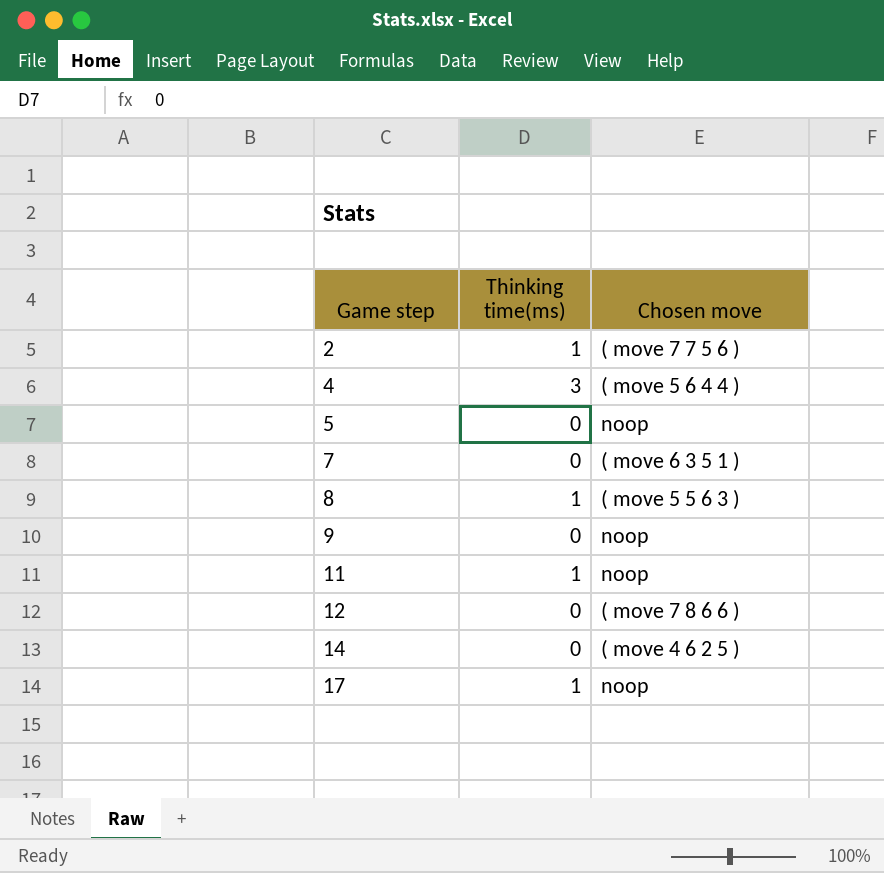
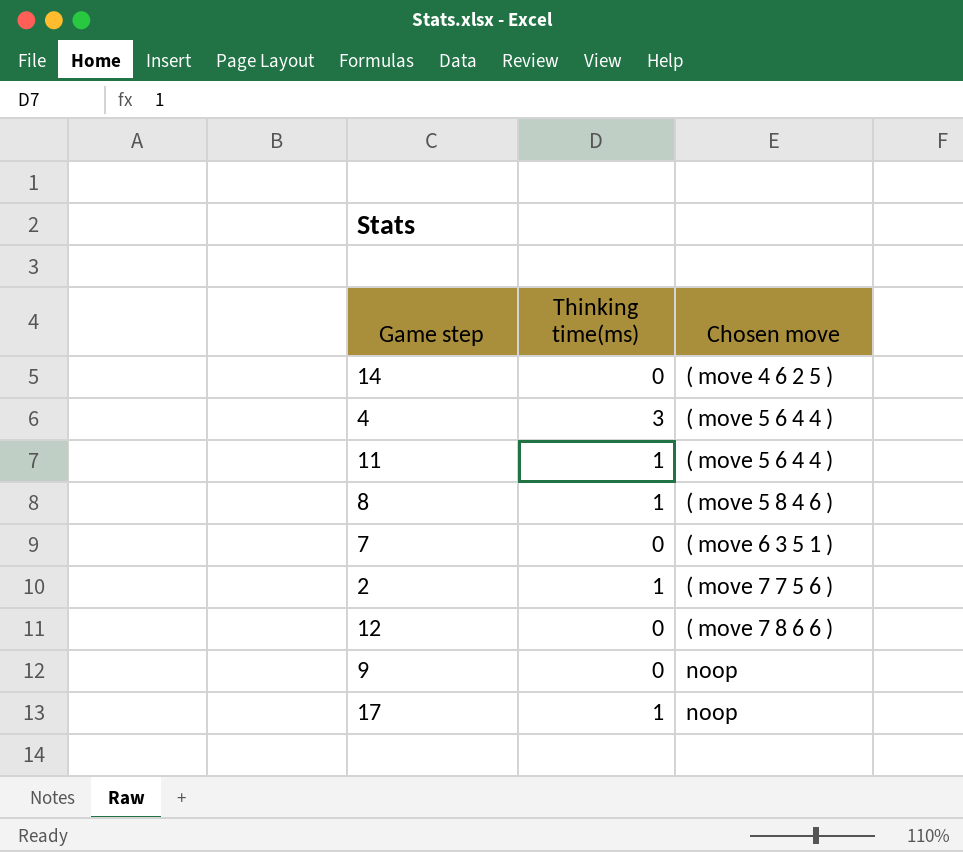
row order: Game step ascending -> Chosen move ascending
row 5: 0 | noop -> none
11 | Chosen move: noop -> ( move 5 6 4 4 )
8 | Chosen move: ( move 5 5 6 3 ) -> ( move 5 8 4 6 )

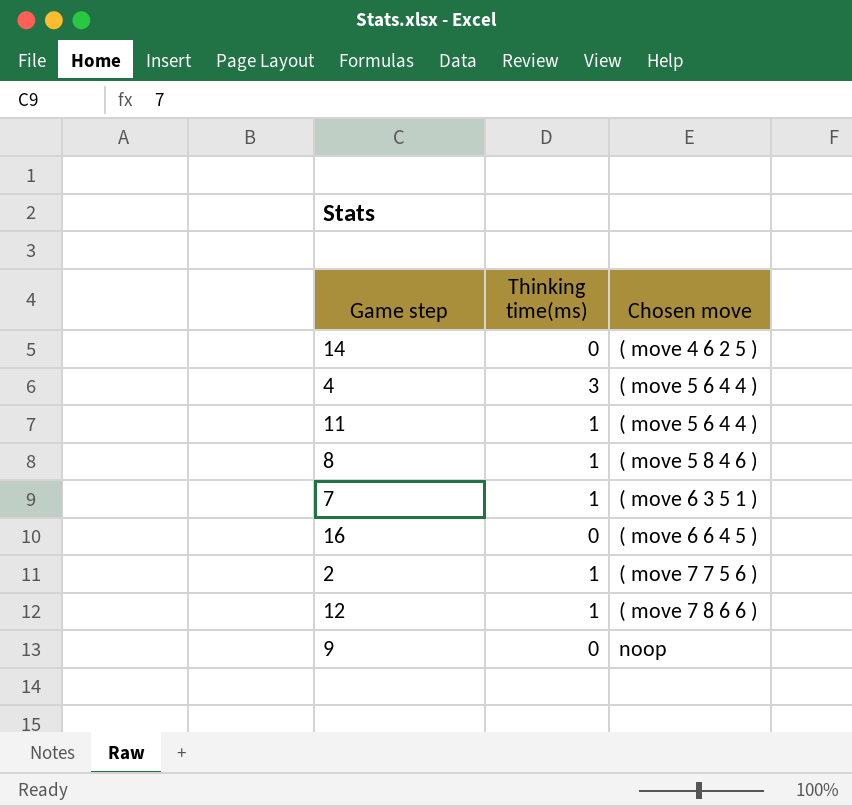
row 17: 1 | noop -> none
7 | Thinking time(ms): 0 -> 1
row 16: none -> 0 | ( move 6 6 4 5 )
12 | Thinking time(ms): 0 -> 1

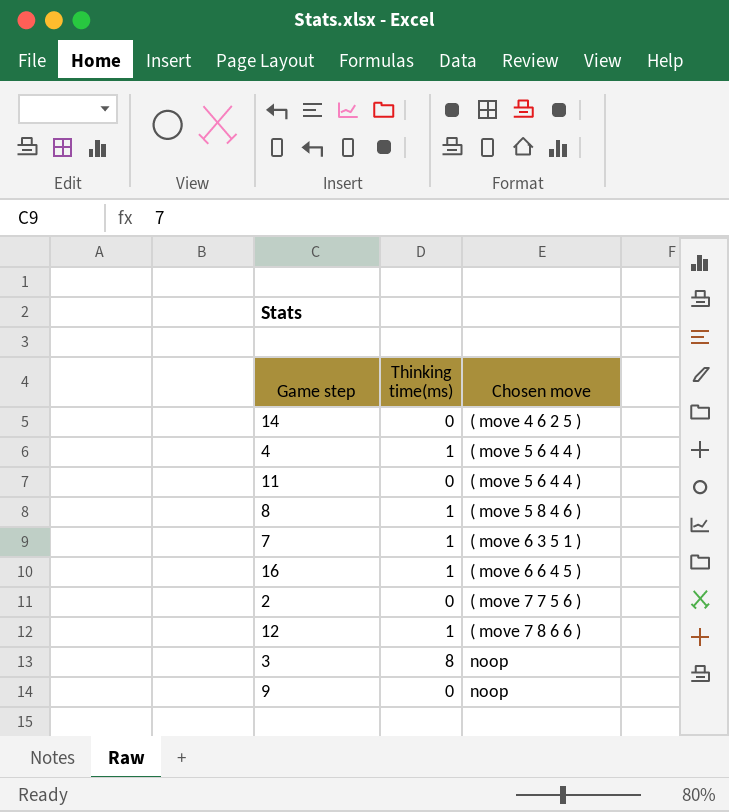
4 | Thinking time(ms): 3 -> 1
11 | Thinking time(ms): 1 -> 0
16 | Thinking time(ms): 0 -> 1
2 | Thinking time(ms): 1 -> 0
row 3: none -> 8 | noop

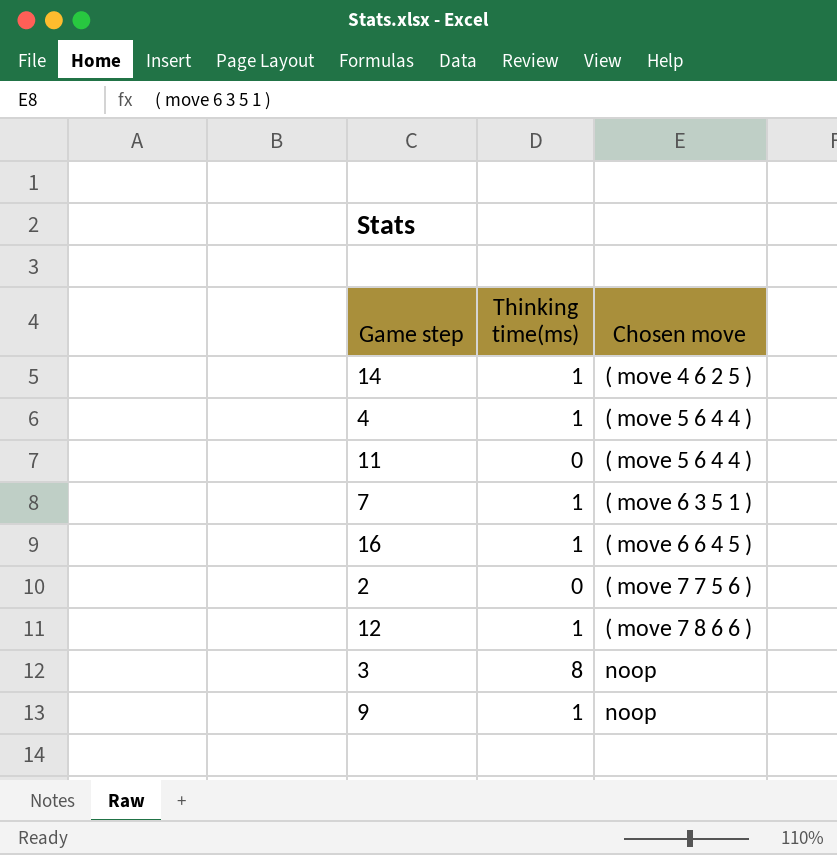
row 8: 1 | ( move 5 8 4 6 ) -> none
14 | Thinking time(ms): 0 -> 1
9 | Thinking time(ms): 0 -> 1

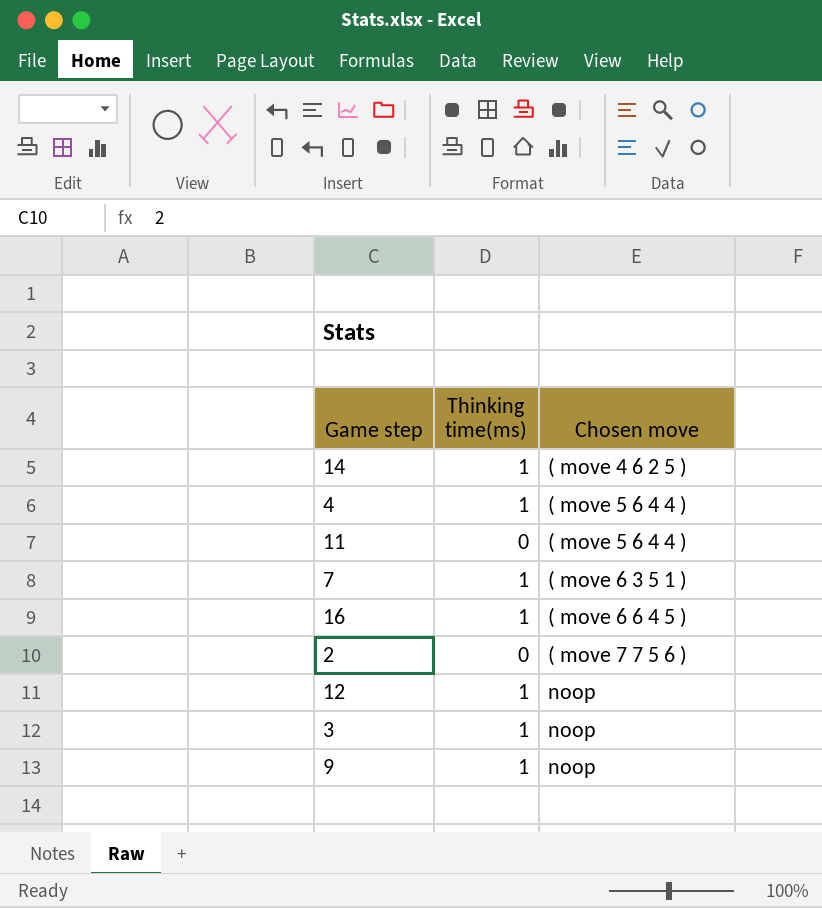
12 | Chosen move: ( move 7 8 6 6 ) -> noop
3 | Thinking time(ms): 8 -> 1

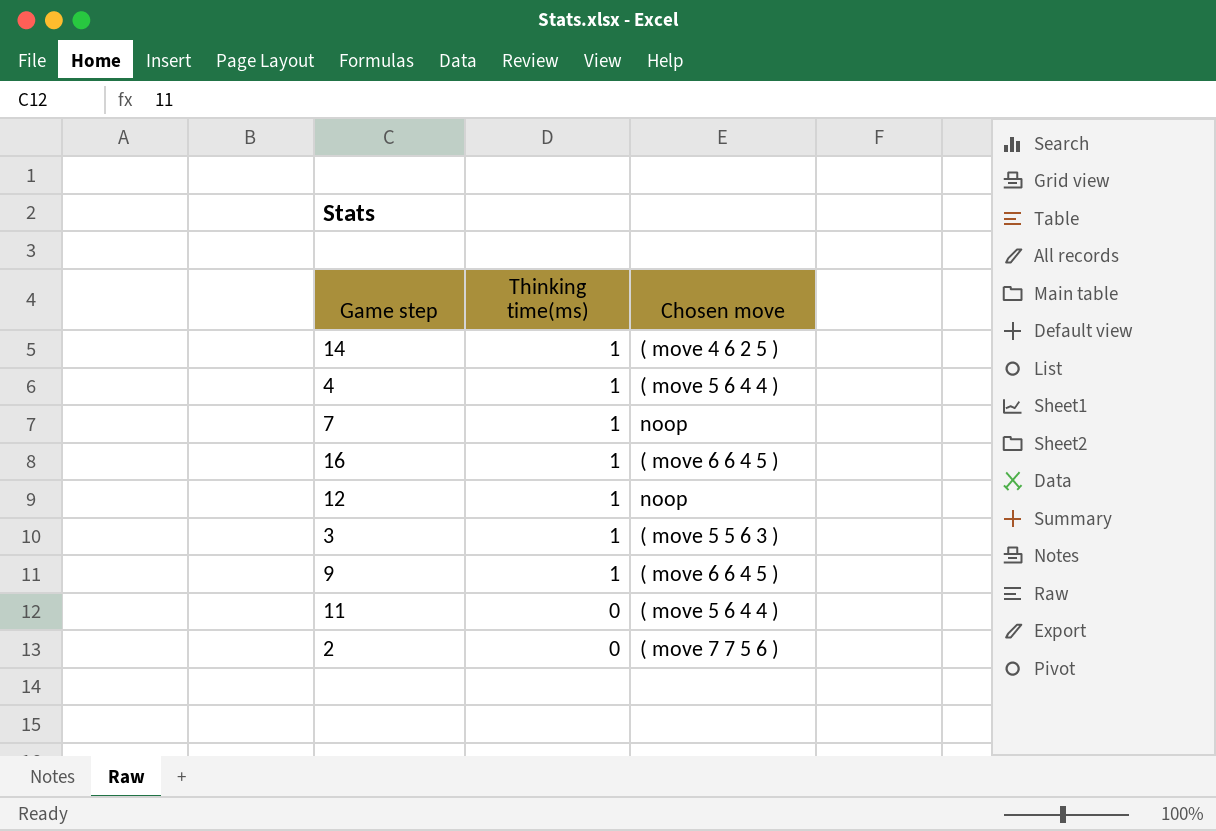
row order: Chosen move ascending -> Thinking time(ms) descending
7 | Chosen move: ( move 6 3 5 1 ) -> noop
3 | Chosen move: noop -> ( move 5 5 6 3 )
9 | Chosen move: noop -> ( move 6 6 4 5 )

